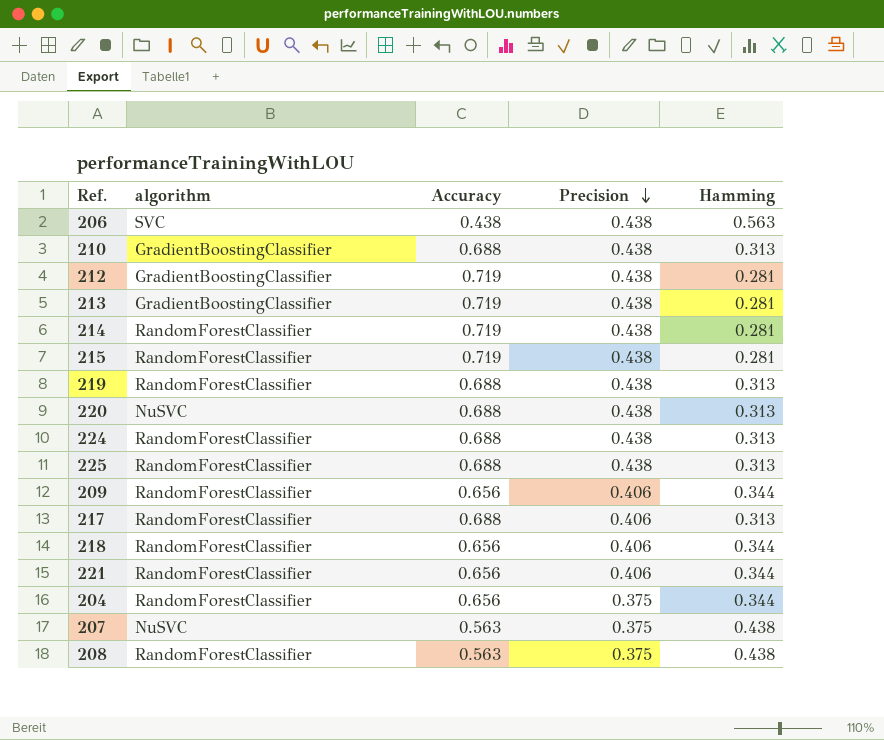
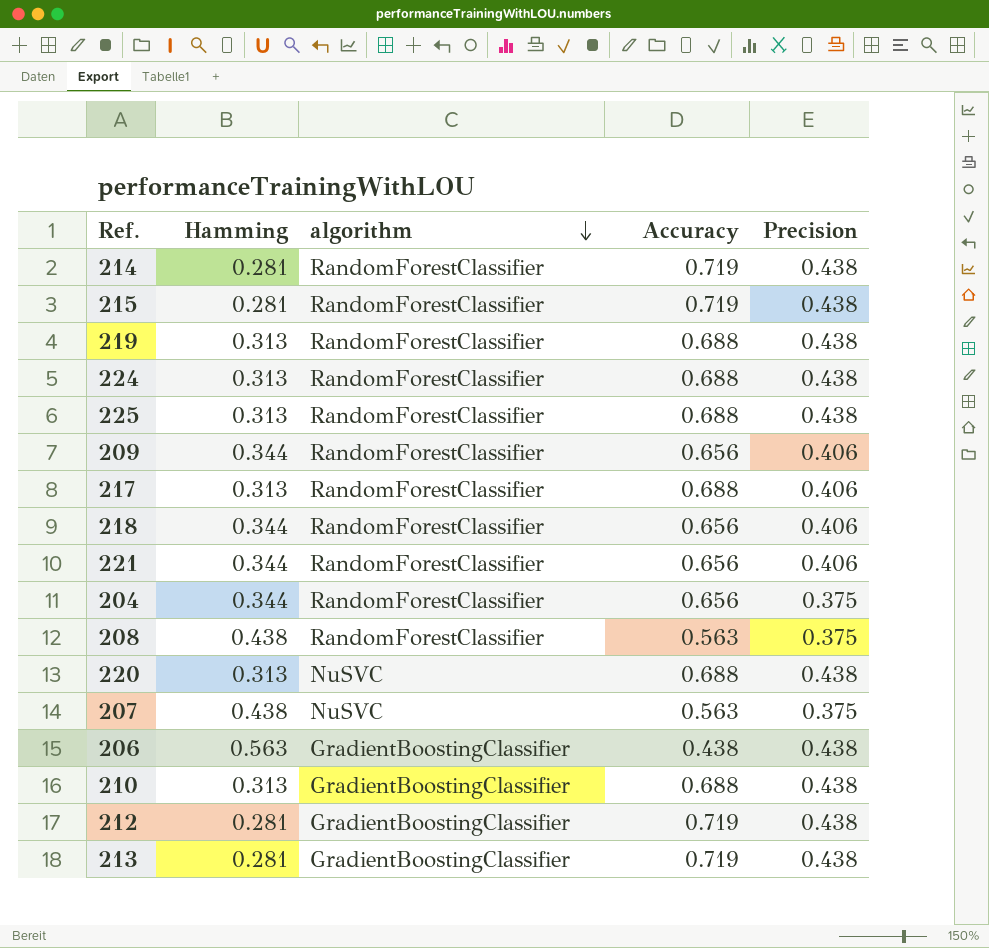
row order: Precision descending -> algorithm descending
column Hamming | position: 5 -> 2
206 | algorithm: SVC -> GradientBoostingClassifier

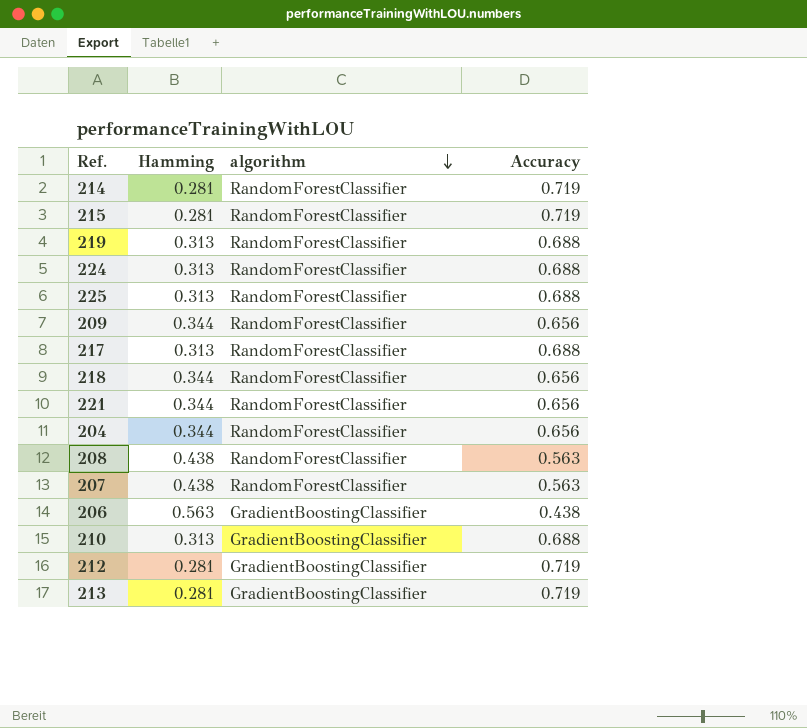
column Precision | position: 5 -> none
row 220: 0.313 | NuSVC | 0.688 | 0.438 -> none
207 | algorithm: NuSVC -> RandomForestClassifier

